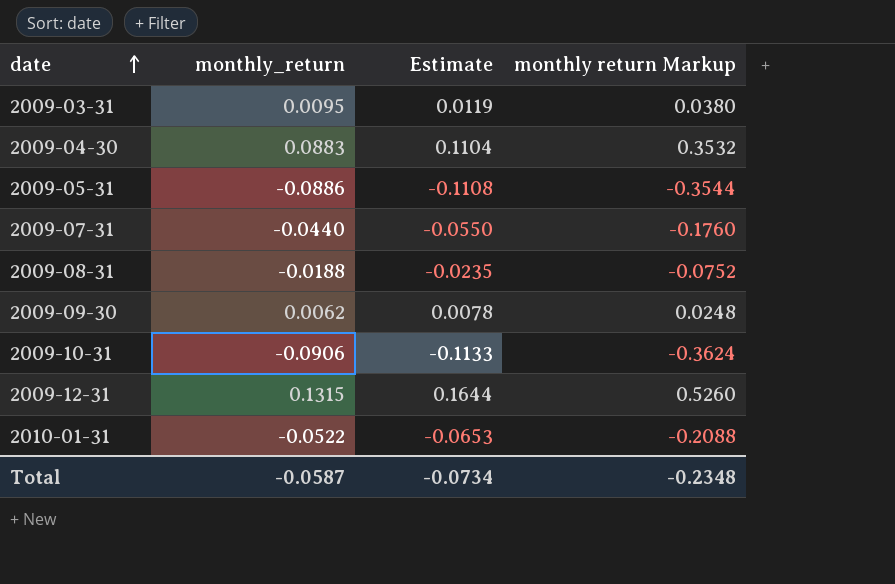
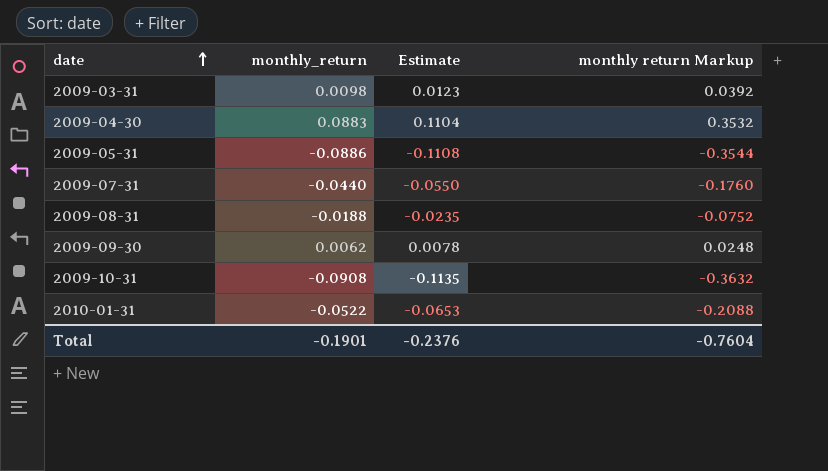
row 2009-12-31: 0.1315 | 0.1644 | 0.5260 -> none
2009-03-31 | monthly_return: 0.0095 -> 0.0098
2009-03-31 | Estimate: 0.0119 -> 0.0123
2009-03-31 | monthly return Markup: 0.0380 -> 0.0392
2009-10-31 | monthly_return: -0.0906 -> -0.0908
2009-10-31 | Estimate: -0.1133 -> -0.1135
2009-10-31 | monthly return Markup: -0.3624 -> -0.3632
Total | monthly_return: -0.0587 -> -0.1901
Total | Estimate: -0.0734 -> -0.2376
Total | monthly return Markup: -0.2348 -> -0.7604

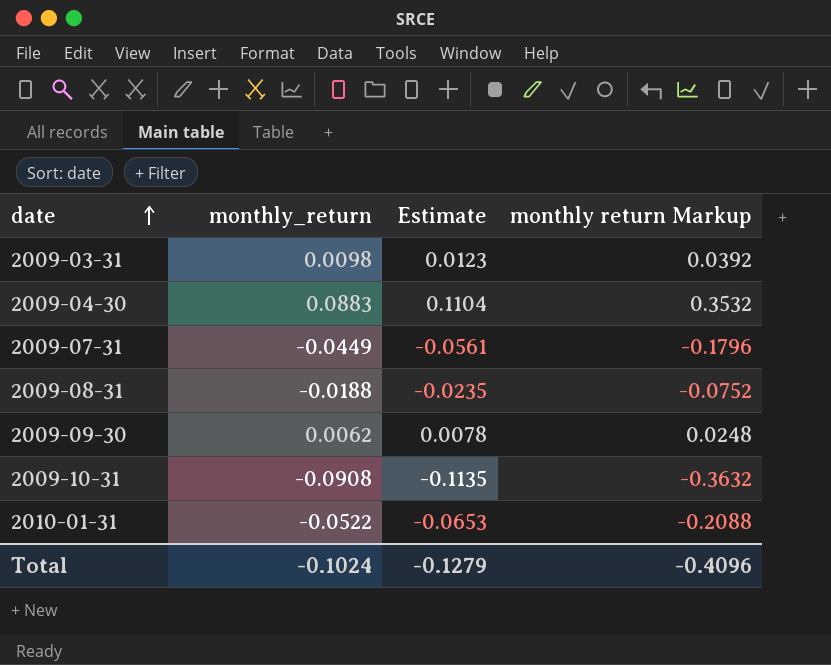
row 2009-05-31: -0.0886 | -0.1108 | -0.3544 -> none
2009-07-31 | monthly_return: -0.0440 -> -0.0449
2009-07-31 | Estimate: -0.0550 -> -0.0561
2009-07-31 | monthly return Markup: -0.1760 -> -0.1796
Total | monthly_return: -0.1901 -> -0.1024
Total | Estimate: -0.2376 -> -0.1279
Total | monthly return Markup: -0.7604 -> -0.4096

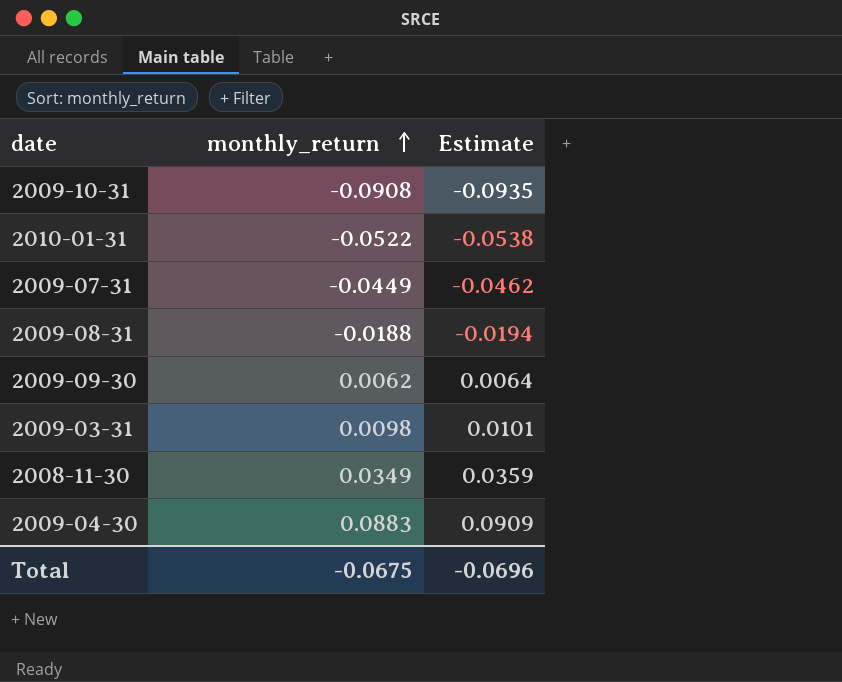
row order: date ascending -> monthly_return ascending
column monthly return Markup | formula: [monthly_return] * 4 -> none
column Estimate | formula: [monthly_return] * 1.25 -> [monthly_return] * 1.03
row 2008-11-30: none -> 0.0349 | 0.0359
Total | monthly_return: -0.1024 -> -0.0675
Total | Estimate: -0.1279 -> -0.0696

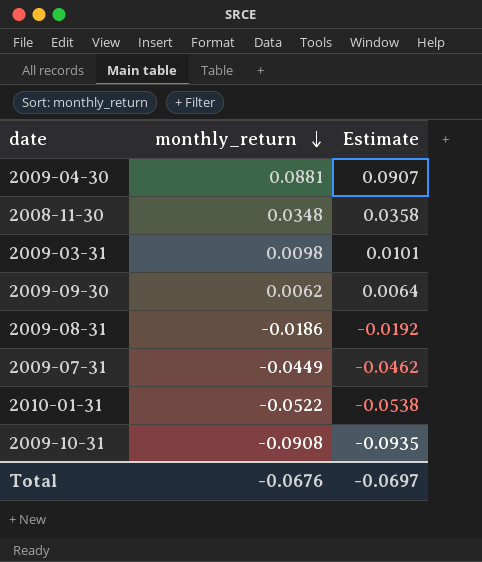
row order: monthly_return ascending -> monthly_return descending
2009-04-30 | monthly_return: 0.0883 -> 0.0881
2009-04-30 | Estimate: 0.0909 -> 0.0907
2008-11-30 | monthly_return: 0.0349 -> 0.0348
2008-11-30 | Estimate: 0.0359 -> 0.0358
2009-08-31 | monthly_return: -0.0188 -> -0.0186
2009-08-31 | Estimate: -0.0194 -> -0.0192
Total | monthly_return: -0.0675 -> -0.0676
Total | Estimate: -0.0696 -> -0.0697

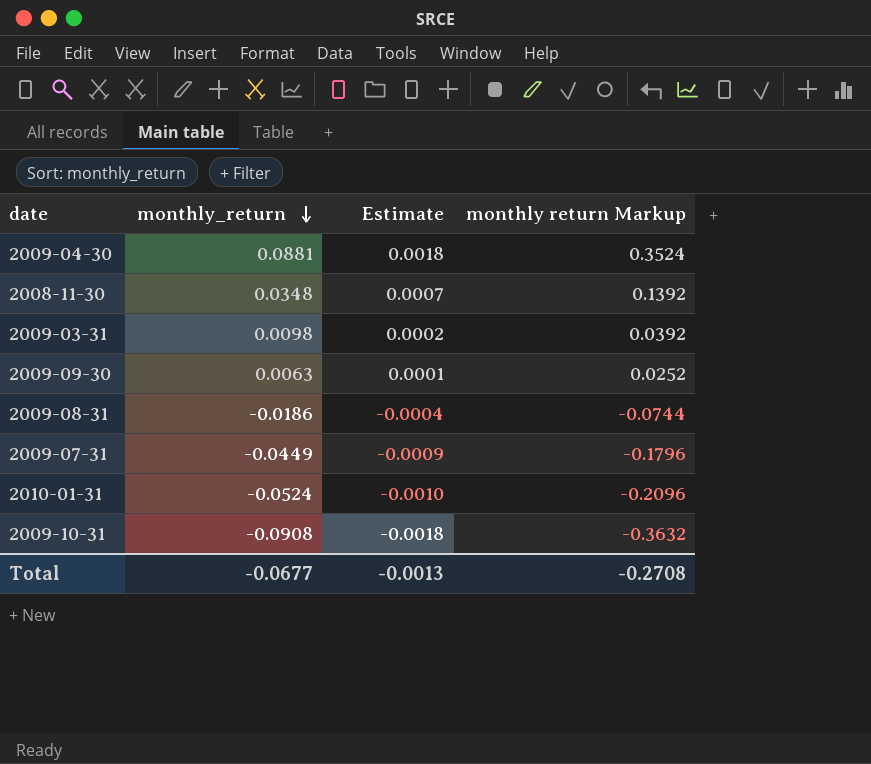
column Estimate | formula: [monthly_return] * 1.03 -> [monthly_return] * 0.02
column monthly return Markup | formula: none -> [monthly_return] * 4
2009-09-30 | monthly_return: 0.0062 -> 0.0063
2010-01-31 | monthly_return: -0.0522 -> -0.0524
Total | monthly_return: -0.0676 -> -0.0677
Total | Estimate: -0.0697 -> -0.0013

